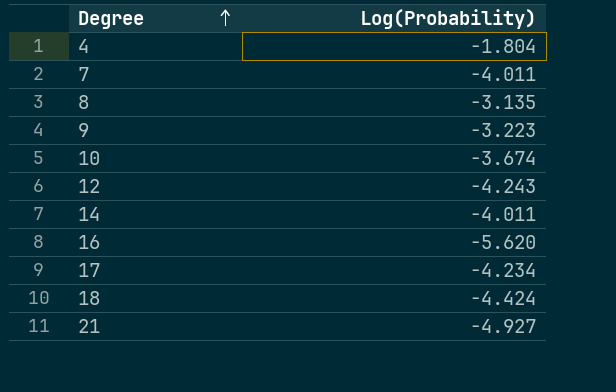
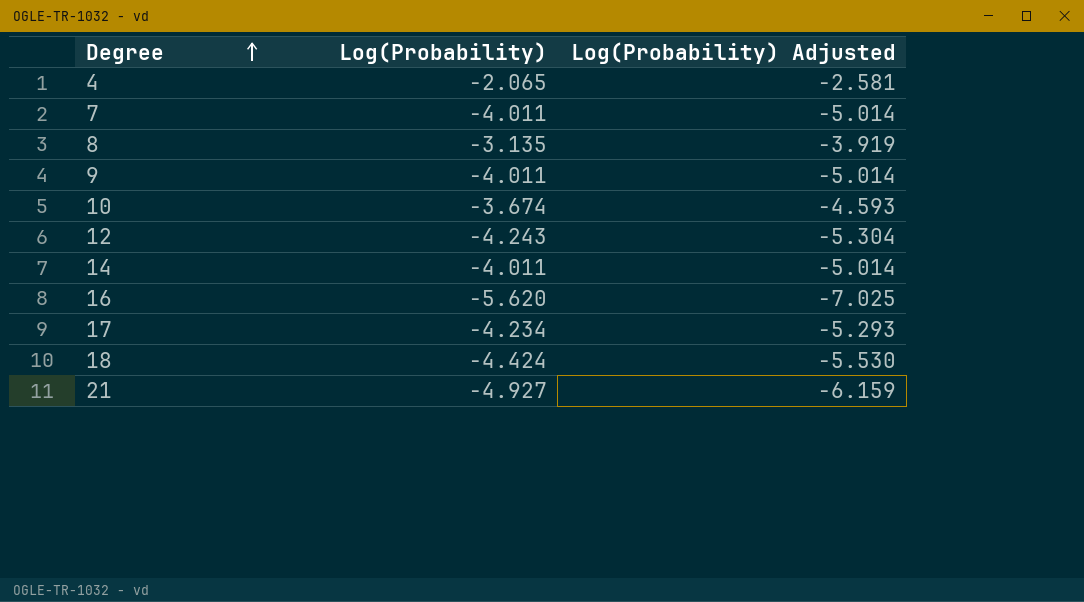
column Log(Probability) Adjusted | formula: none -> [Log(Probability)] * 1.25
4 | Log(Probability): -1.804 -> -2.065
9 | Log(Probability): -3.223 -> -4.011

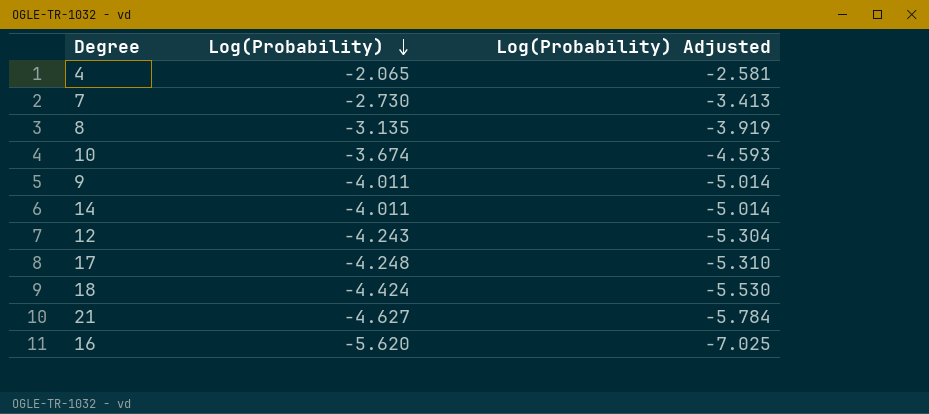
row order: Degree ascending -> Log(Probability) descending
7 | Log(Probability): -4.011 -> -2.730
7 | Log(Probability) Adjusted: -5.014 -> -3.413
17 | Log(Probability): -4.234 -> -4.248
17 | Log(Probability) Adjusted: -5.293 -> -5.310
21 | Log(Probability): -4.927 -> -4.627
21 | Log(Probability) Adjusted: -6.159 -> -5.784

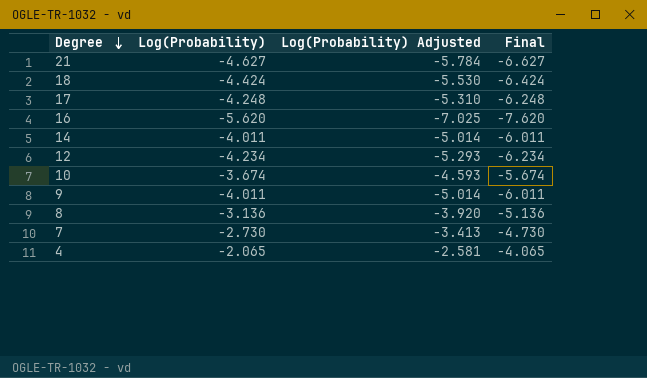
row order: Log(Probability) descending -> Degree descending
column Final | formula: none -> [Log(Probability)] - 2
12 | Log(Probability): -4.243 -> -4.234
12 | Log(Probability) Adjusted: -5.304 -> -5.293
8 | Log(Probability): -3.135 -> -3.136
8 | Log(Probability) Adjusted: -3.919 -> -3.920

